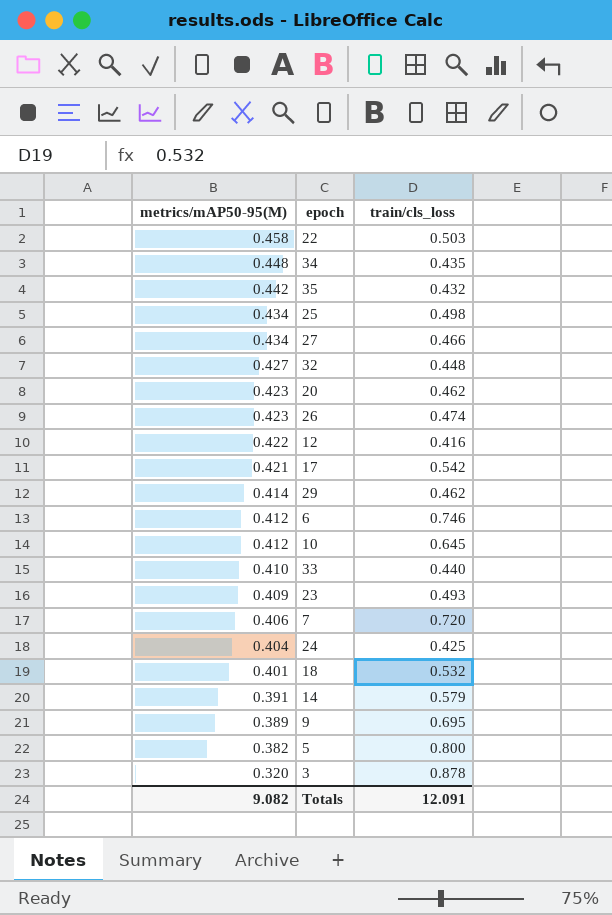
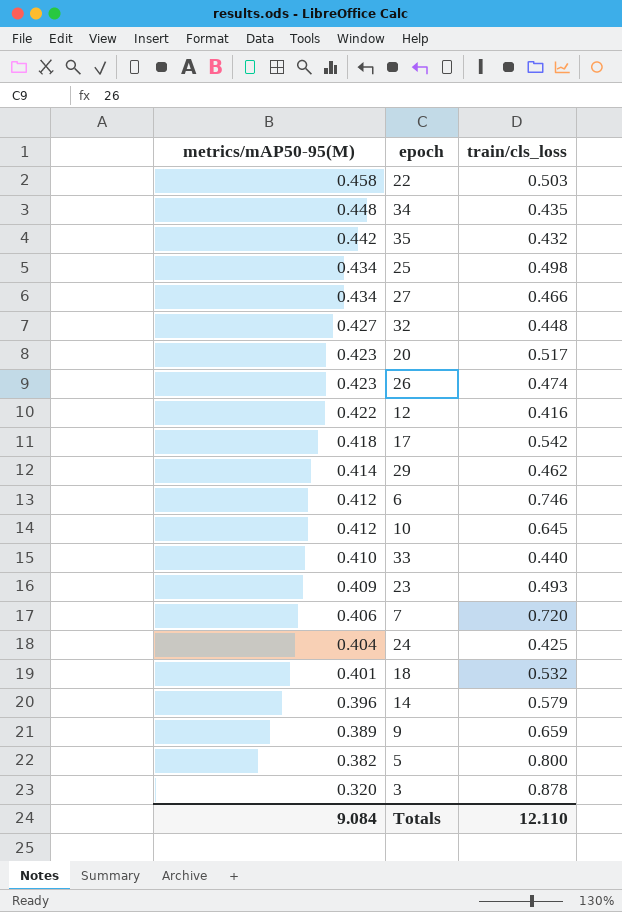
20 | train/cls_loss: 0.462 -> 0.517
17 | metrics/mAP50-95(M): 0.421 -> 0.418
14 | metrics/mAP50-95(M): 0.391 -> 0.396
9 | train/cls_loss: 0.695 -> 0.659
Totals | metrics/mAP50-95(M): 9.082 -> 9.084
Totals | train/cls_loss: 12.091 -> 12.110

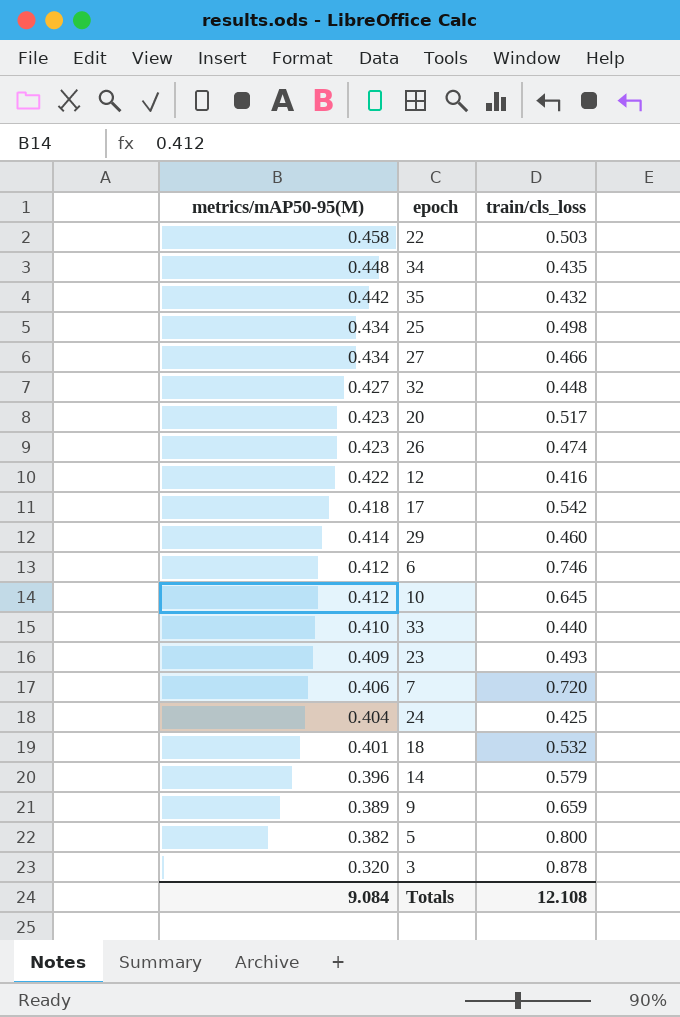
29 | train/cls_loss: 0.462 -> 0.460
Totals | train/cls_loss: 12.110 -> 12.108

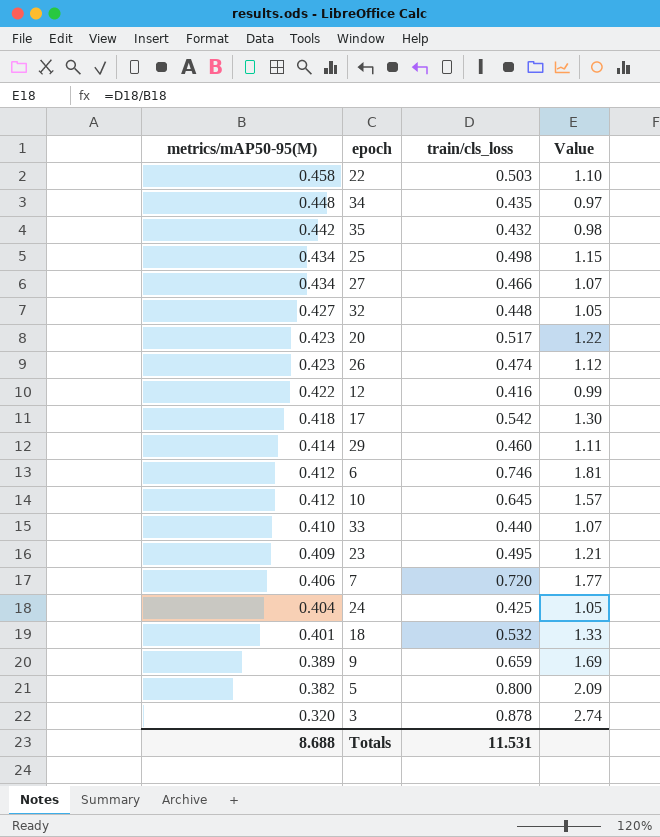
column Value | formula: none -> [train/cls_loss] / [metrics/mAP50-95(M)]
row 14: 0.396 | 0.579 -> none
23 | train/cls_loss: 0.493 -> 0.495
Totals | metrics/mAP50-95(M): 9.084 -> 8.688
Totals | train/cls_loss: 12.108 -> 11.531

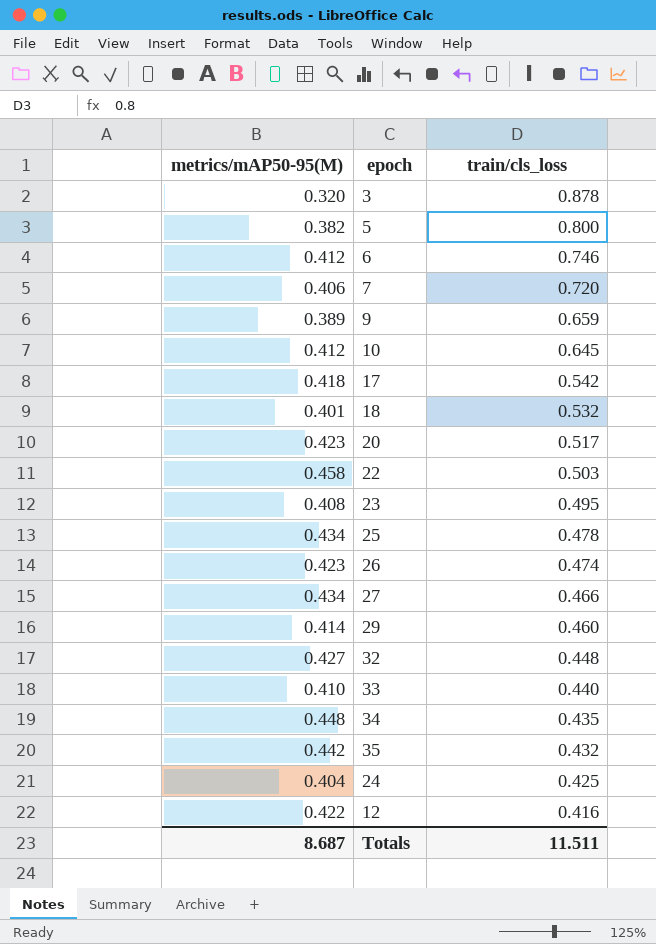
row order: metrics/mAP50-95(M) descending -> train/cls_loss descending
column Value | formula: [train/cls_loss] / [metrics/mAP50-95(M)] -> none
23 | metrics/mAP50-95(M): 0.409 -> 0.408
25 | train/cls_loss: 0.498 -> 0.478
Totals | metrics/mAP50-95(M): 8.688 -> 8.687
Totals | train/cls_loss: 11.531 -> 11.511

